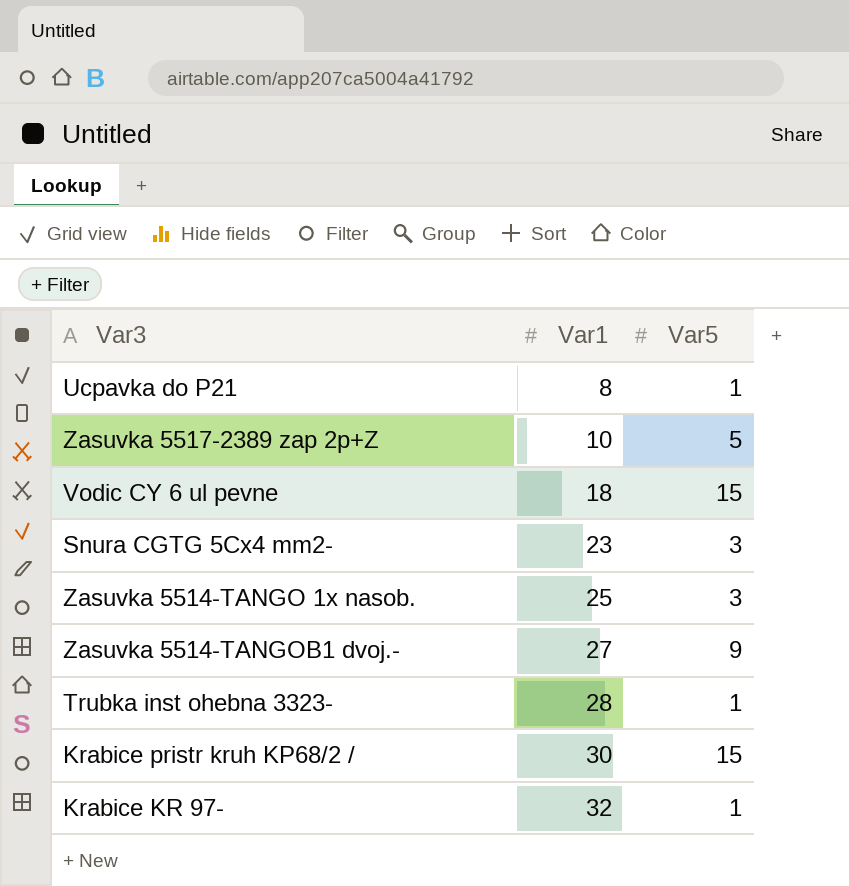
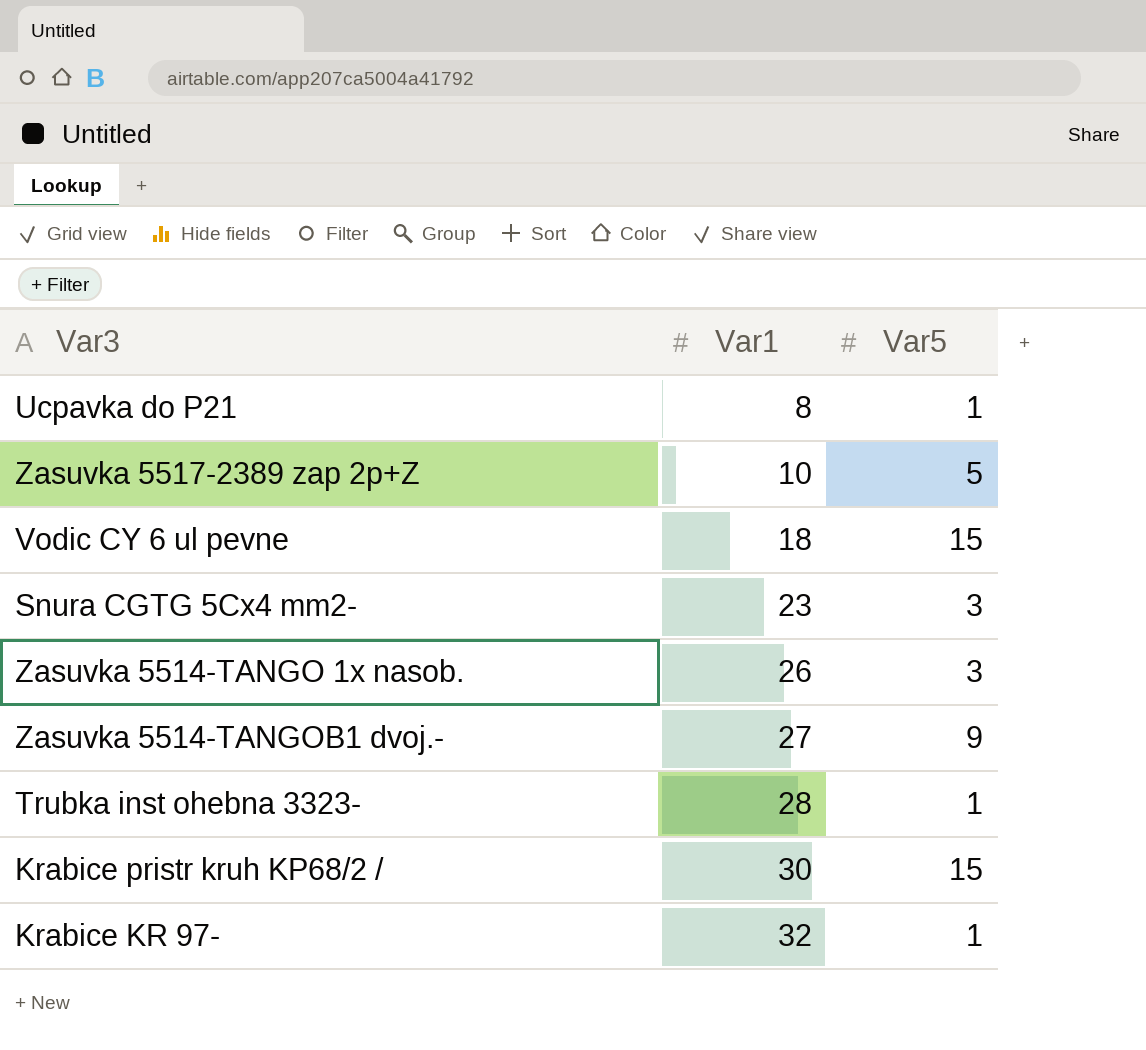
Zasuvka 5514-TANGO 1x nasob. | Var1: 25 -> 26

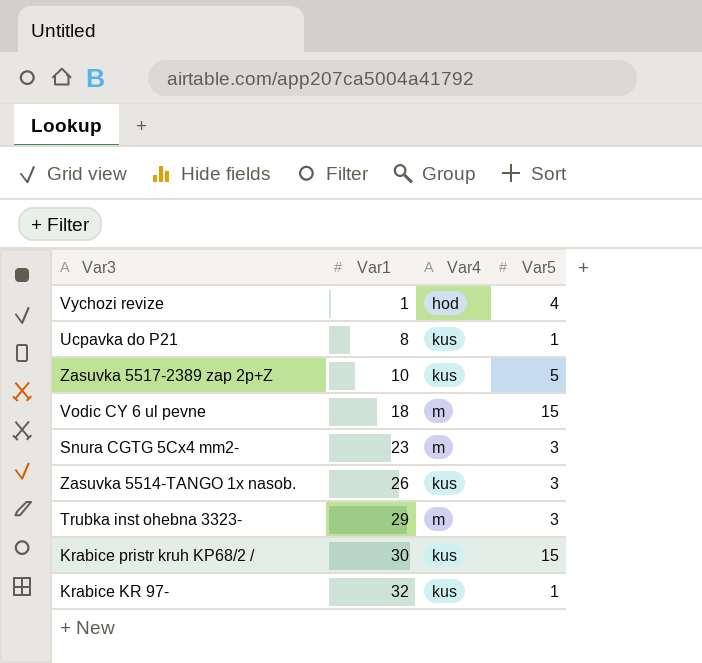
column Var4 | position: none -> 3
row Zasuvka 5514-TANGOB1 dvoj.-: 27 | 9 -> none
row Vychozi revize: none -> 1 | hod | 4
Trubka inst ohebna 3323- | Var1: 28 -> 29
Trubka inst ohebna 3323- | Var5: 1 -> 3

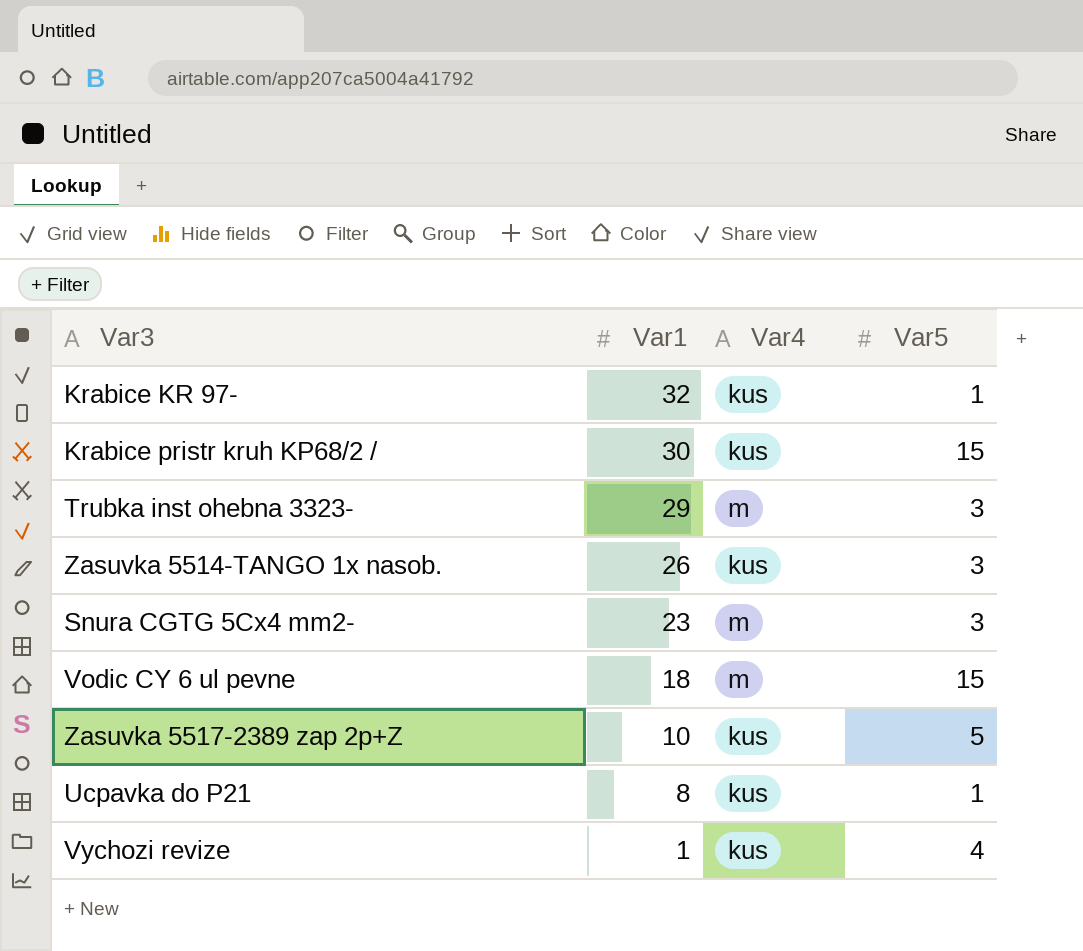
row order: Var1 ascending -> Var1 descending
Vychozi revize | Var4: hod -> kus

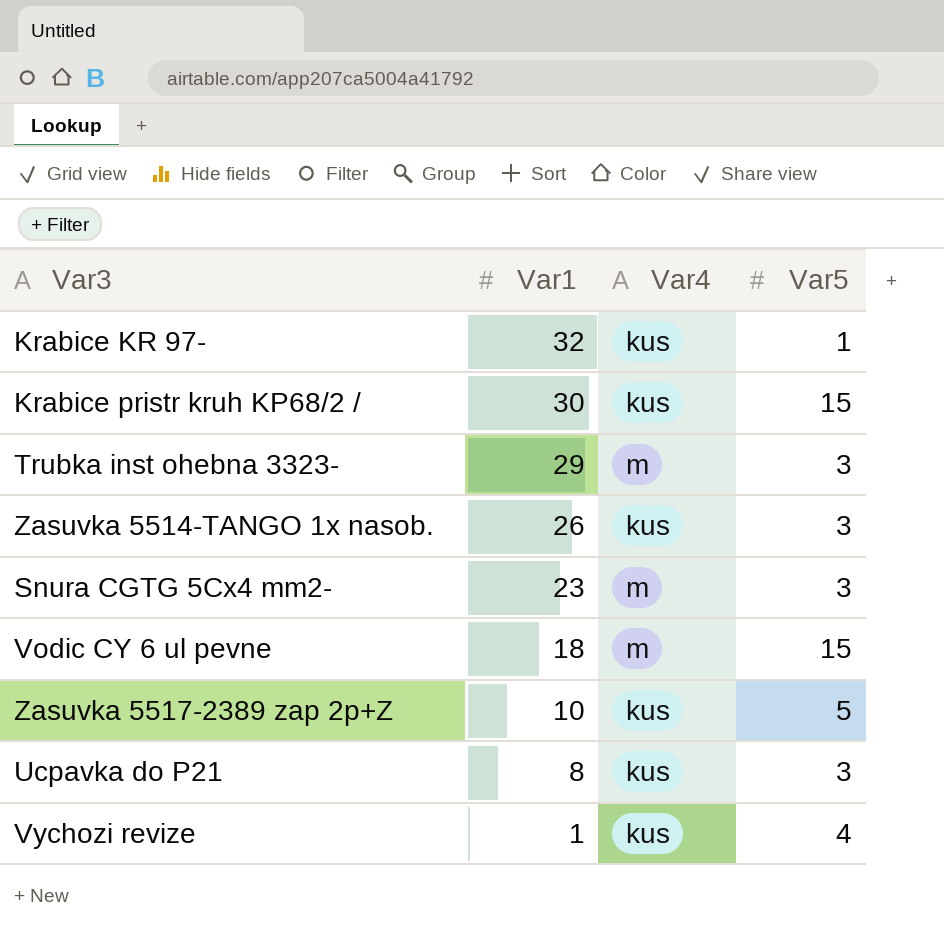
Ucpavka do P21 | Var5: 1 -> 3

